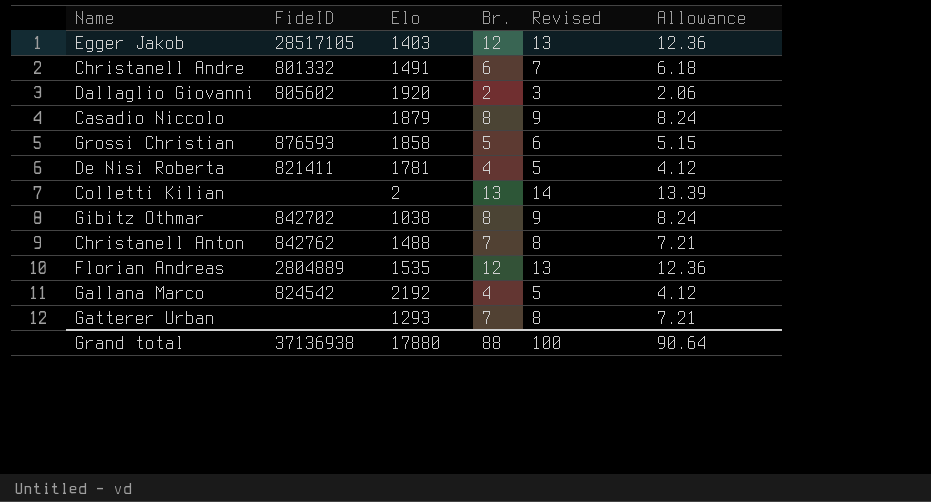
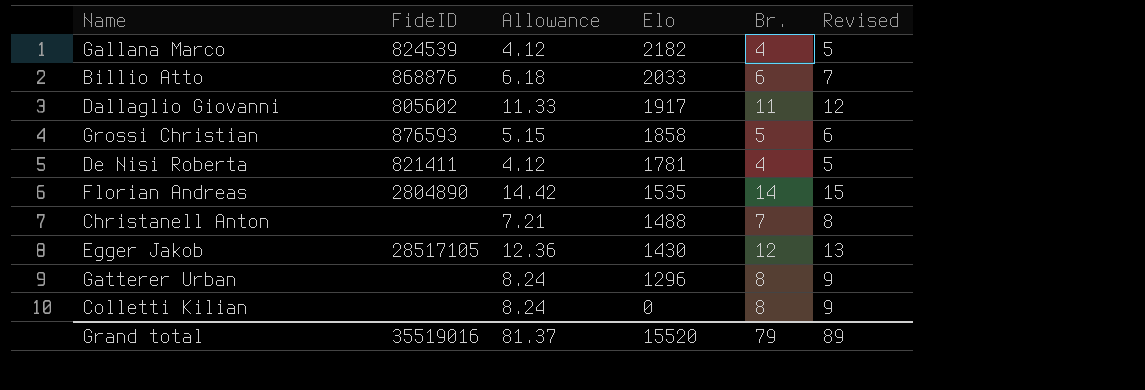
row order: none -> Elo descending
column Allowance | position: 6 -> 3
row Christanell Andre: 801332 | 1491 | 6 | 7 | 6.18 -> none
row Casadio Niccolo: none | 1879 | 8 | 9 | 8.24 -> none
row Gibitz Othmar: 842702 | 1038 | 8 | 9 | 8.24 -> none
Gallana Marco | FideID: 824542 -> 824539
Gallana Marco | Elo: 2192 -> 2182
row Billio Atto: none -> 868876 | 6.18 | 2033 | 6 | 7
Dallaglio Giovanni | Allowance: 2.06 -> 11.33
Dallaglio Giovanni | Elo: 1920 -> 1917
Dallaglio Giovanni | Br.: 2 -> 11
Dallaglio Giovanni | Revised: 3 -> 12
Florian Andreas | FideID: 2804889 -> 2804890
Florian Andreas | Allowance: 12.36 -> 14.42
Florian Andreas | Br.: 12 -> 14
Florian Andreas | Revised: 13 -> 15
Christanell Anton | FideID: 842762 -> none
Egger Jakob | Elo: 1403 -> 1430
Gatterer Urban | Allowance: 7.21 -> 8.24
Gatterer Urban | Elo: 1293 -> 1296
Gatterer Urban | Br.: 7 -> 8
Gatterer Urban | Revised: 8 -> 9
Colletti Kilian | Allowance: 13.39 -> 8.24
Colletti Kilian | Elo: 2 -> 0
Colletti Kilian | Br.: 13 -> 8
Colletti Kilian | Revised: 14 -> 9
Grand total | FideID: 37136938 -> 35519016
Grand total | Allowance: 90.64 -> 81.37
Grand total | Elo: 17880 -> 15520
Grand total | Br.: 88 -> 79
Grand total | Revised: 100 -> 89

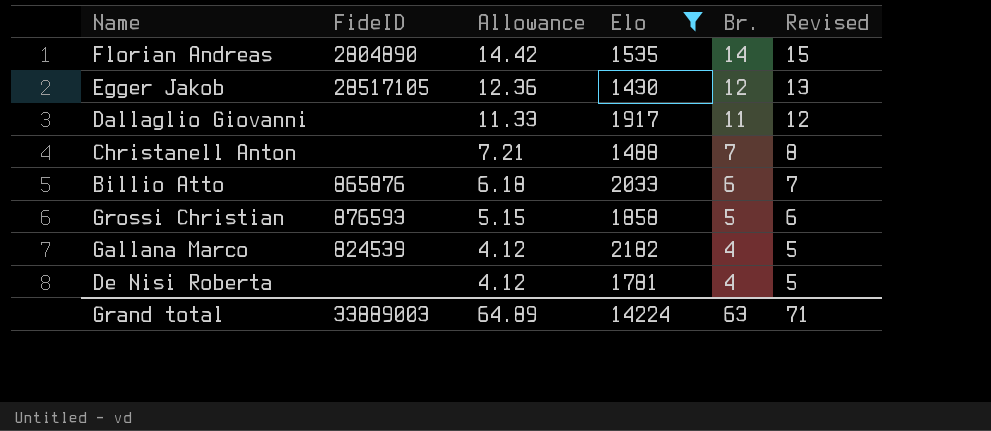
filter: none -> Elo >= 1430
row order: Elo descending -> Allowance descending
Dallaglio Giovanni | FideID: 805602 -> none
Billio Atto | FideID: 868876 -> 865876
De Nisi Roberta | FideID: 821411 -> none
Grand total | FideID: 35519016 -> 33889003
Grand total | Allowance: 81.37 -> 64.89
Grand total | Elo: 15520 -> 14224
Grand total | Br.: 79 -> 63
Grand total | Revised: 89 -> 71

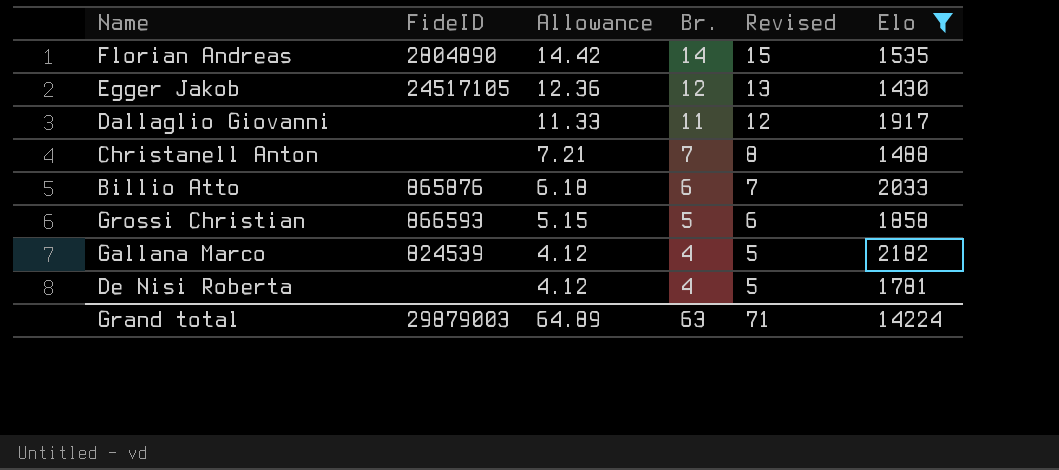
column Elo | position: 4 -> 6
Egger Jakob | FideID: 28517105 -> 24517105
Grossi Christian | FideID: 876593 -> 866593
Grand total | FideID: 33889003 -> 29879003

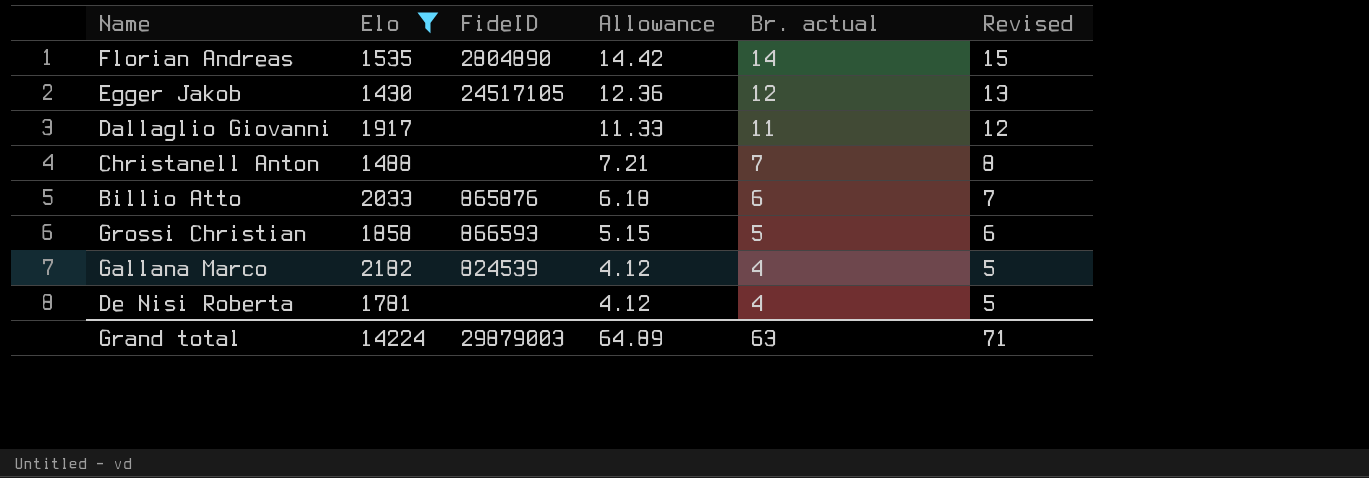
column Elo | position: 6 -> 2
column name: Br. -> Br. actual

